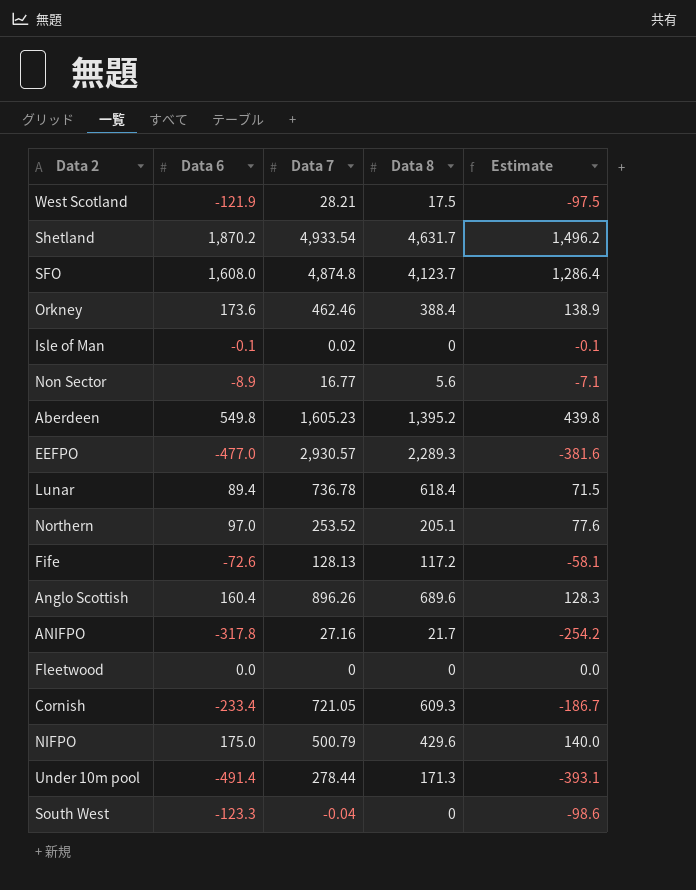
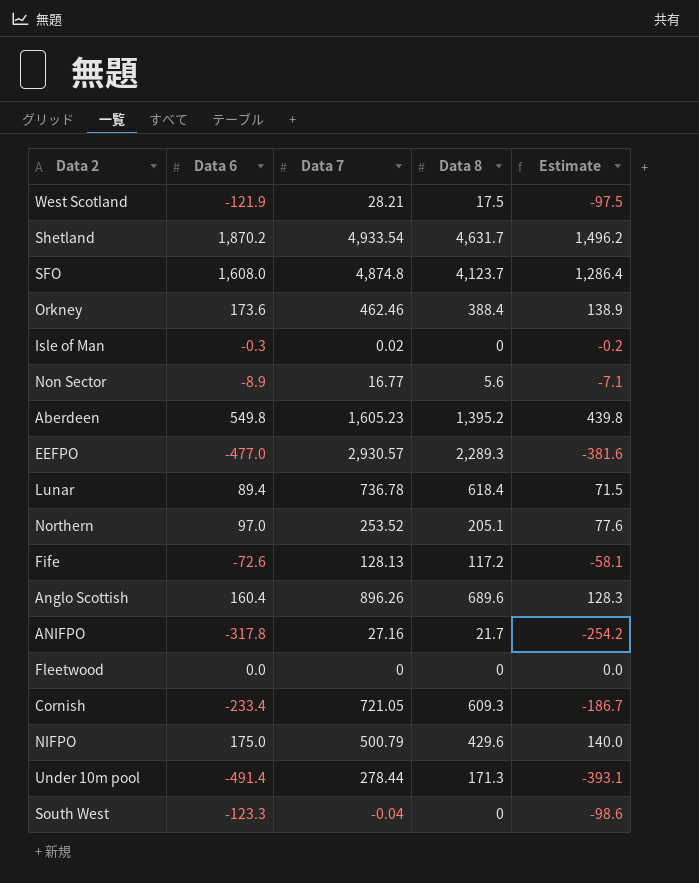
Isle of Man | Data 6: -0.1 -> -0.3
Isle of Man | Estimate: -0.1 -> -0.2

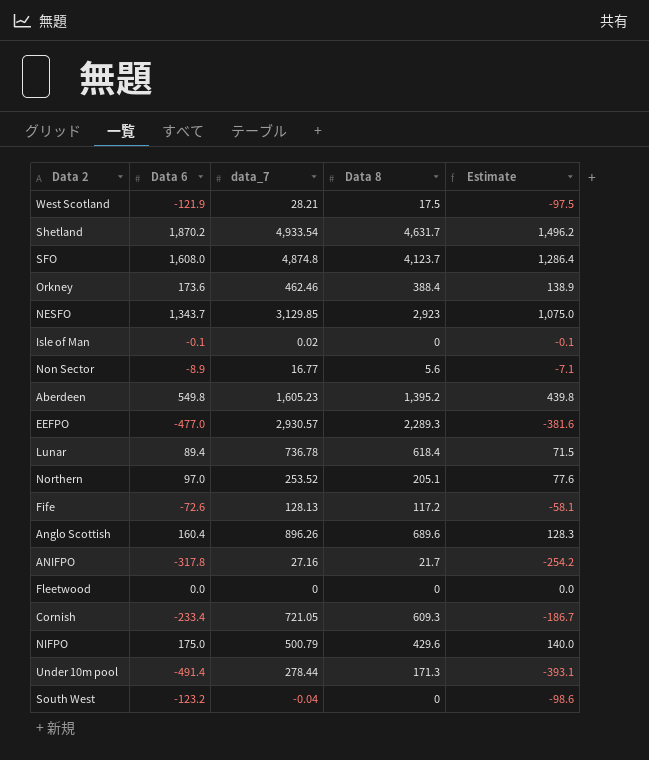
column name: Data 7 -> data_7
row NESFO: none -> 1,343.7 | 3,129.85 | 2,923 | 1,075.0
Isle of Man | Data 6: -0.3 -> -0.1
Isle of Man | Estimate: -0.2 -> -0.1
South West | Data 6: -123.3 -> -123.2

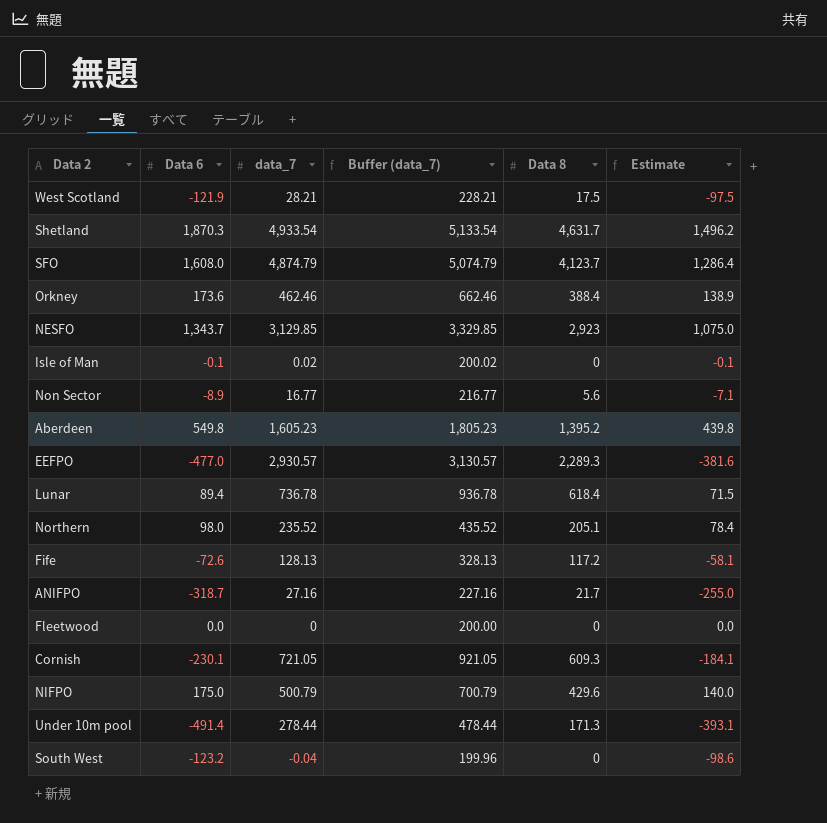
column Buffer (data_7) | formula: none -> [data_7] + 200
row Anglo Scottish: 160.4 | 896.26 | 689.6 | 128.3 -> none
Shetland | Data 6: 1,870.2 -> 1,870.3
SFO | data_7: 4,874.8 -> 4,874.79
Northern | Data 6: 97.0 -> 98.0
Northern | data_7: 253.52 -> 235.52
Northern | Estimate: 77.6 -> 78.4
ANIFPO | Data 6: -317.8 -> -318.7
ANIFPO | Estimate: -254.2 -> -255.0
Cornish | Data 6: -233.4 -> -230.1
Cornish | Estimate: -186.7 -> -184.1

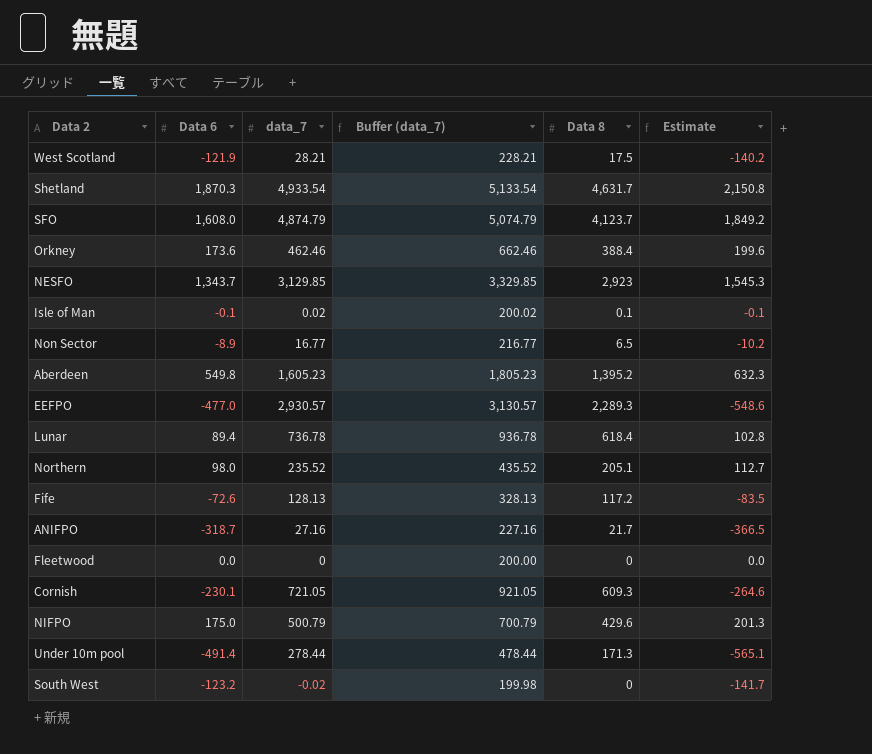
column Estimate | formula: [Data 6] * 0.8 -> [Data 6] * 1.15
Isle of Man | Data 8: 0 -> 0.1
Non Sector | Data 8: 5.6 -> 6.5
South West | data_7: -0.04 -> -0.02
South West | Buffer (data_7): 199.96 -> 199.98

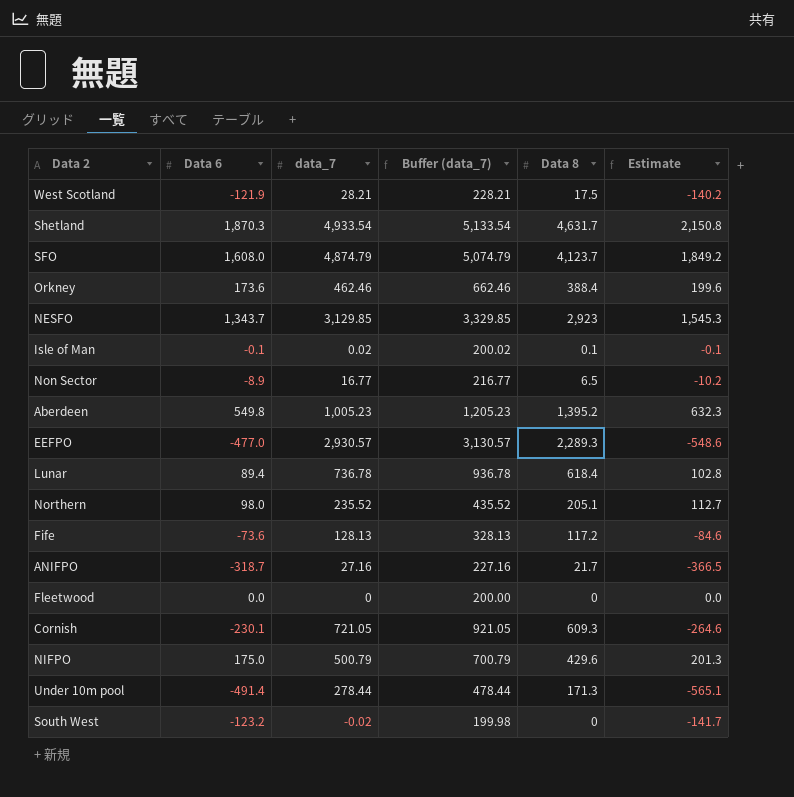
Aberdeen | data_7: 1,605.23 -> 1,005.23
Aberdeen | Buffer (data_7): 1,805.23 -> 1,205.23
Fife | Data 6: -72.6 -> -73.6
Fife | Estimate: -83.5 -> -84.6

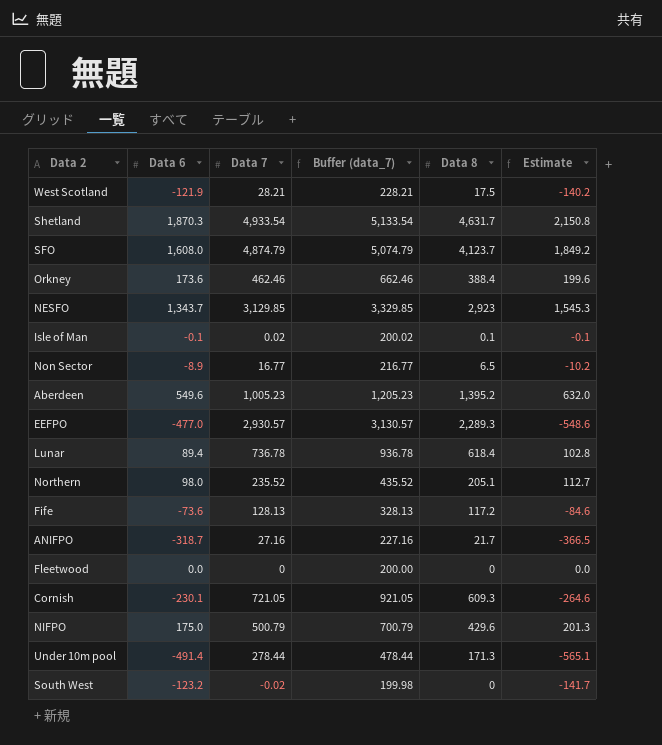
column name: data_7 -> Data 7
Aberdeen | Data 6: 549.8 -> 549.6
Aberdeen | Estimate: 632.3 -> 632.0

